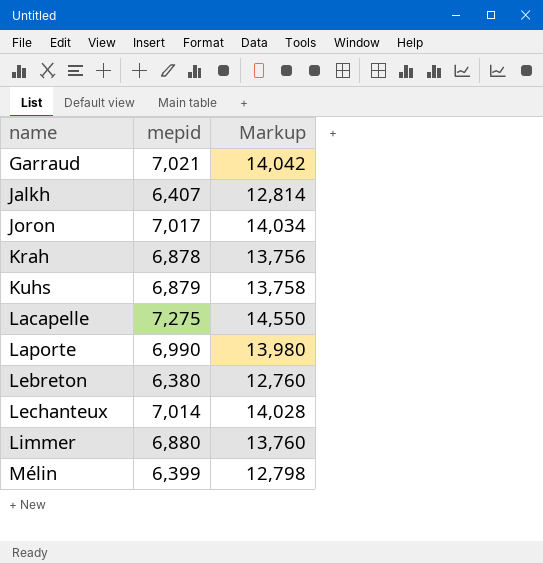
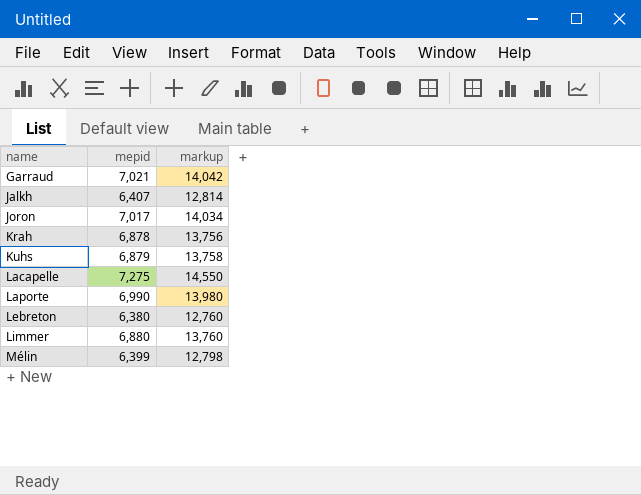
column name: Markup -> markup
row Lechanteux: 7,014 | 14,028 -> none

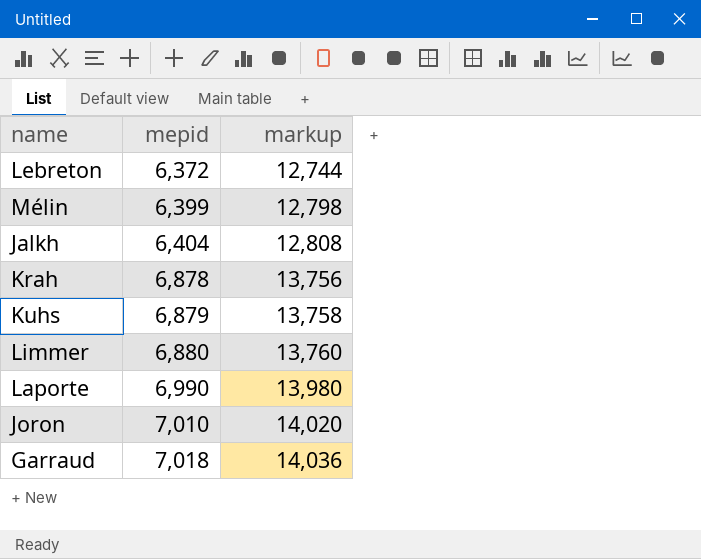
row order: name ascending -> mepid ascending
row Lacapelle: 7,275 | 14,550 -> none
Lebreton | mepid: 6,380 -> 6,372
Lebreton | markup: 12,760 -> 12,744
Jalkh | mepid: 6,407 -> 6,404
Jalkh | markup: 12,814 -> 12,808
Joron | mepid: 7,017 -> 7,010
Joron | markup: 14,034 -> 14,020
Garraud | mepid: 7,021 -> 7,018
Garraud | markup: 14,042 -> 14,036

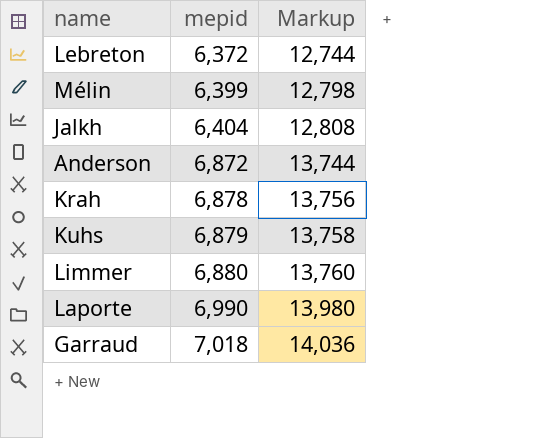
column name: markup -> Markup
row Joron: 7,010 | 14,020 -> none
row Anderson: none -> 6,872 | 13,744

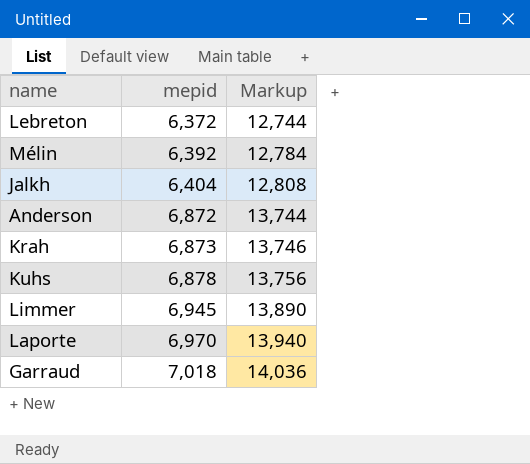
Mélin | mepid: 6,399 -> 6,392
Mélin | Markup: 12,798 -> 12,784
Krah | mepid: 6,878 -> 6,873
Krah | Markup: 13,756 -> 13,746
Kuhs | mepid: 6,879 -> 6,878
Kuhs | Markup: 13,758 -> 13,756
Limmer | mepid: 6,880 -> 6,945
Limmer | Markup: 13,760 -> 13,890
Laporte | mepid: 6,990 -> 6,970
Laporte | Markup: 13,980 -> 13,940

